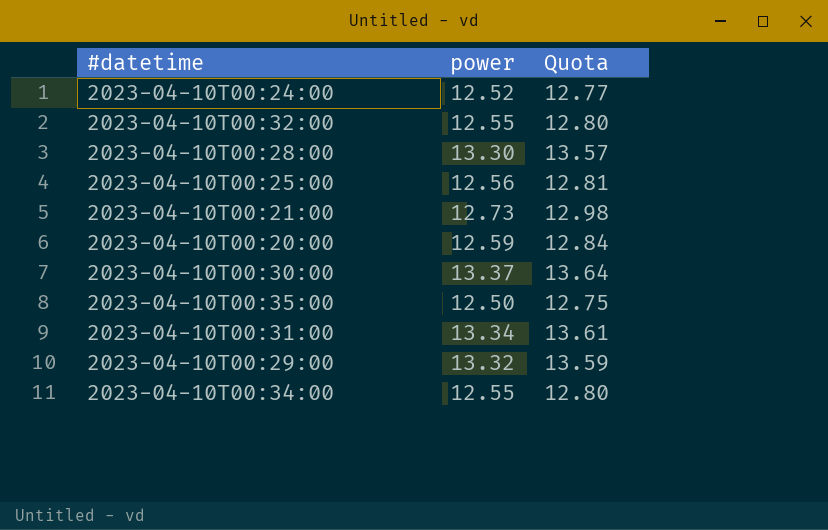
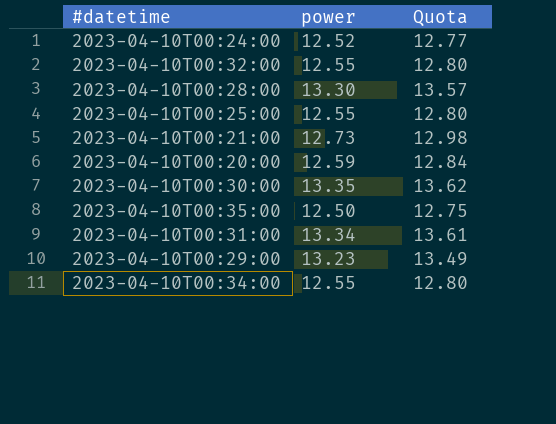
2023-04-10T00:25:00 | power: 12.56 -> 12.55
2023-04-10T00:25:00 | Quota: 12.81 -> 12.80
2023-04-10T00:30:00 | power: 13.37 -> 13.35
2023-04-10T00:30:00 | Quota: 13.64 -> 13.62
2023-04-10T00:29:00 | power: 13.32 -> 13.23
2023-04-10T00:29:00 | Quota: 13.59 -> 13.49

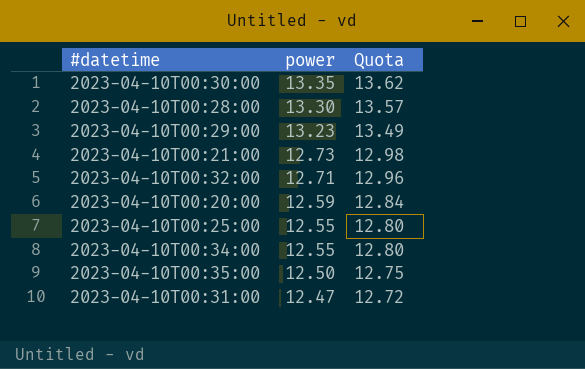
row order: none -> power descending
row 2023-04-10T00:24:00: 12.52 | 12.77 -> none
2023-04-10T00:32:00 | power: 12.55 -> 12.71
2023-04-10T00:32:00 | Quota: 12.80 -> 12.96
2023-04-10T00:31:00 | power: 13.34 -> 12.47
2023-04-10T00:31:00 | Quota: 13.61 -> 12.72

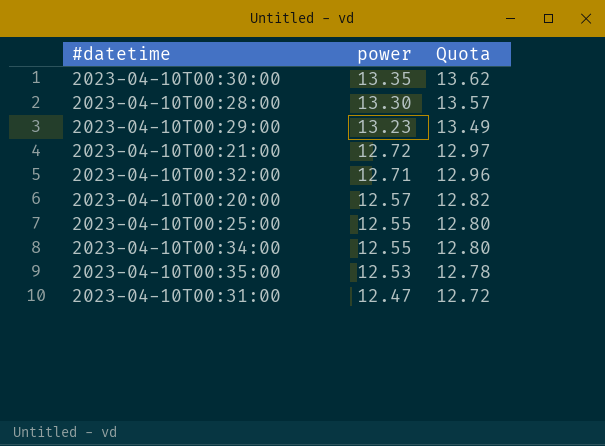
2023-04-10T00:21:00 | power: 12.73 -> 12.72
2023-04-10T00:21:00 | Quota: 12.98 -> 12.97
2023-04-10T00:20:00 | power: 12.59 -> 12.57
2023-04-10T00:20:00 | Quota: 12.84 -> 12.82
2023-04-10T00:35:00 | power: 12.50 -> 12.53
2023-04-10T00:35:00 | Quota: 12.75 -> 12.78

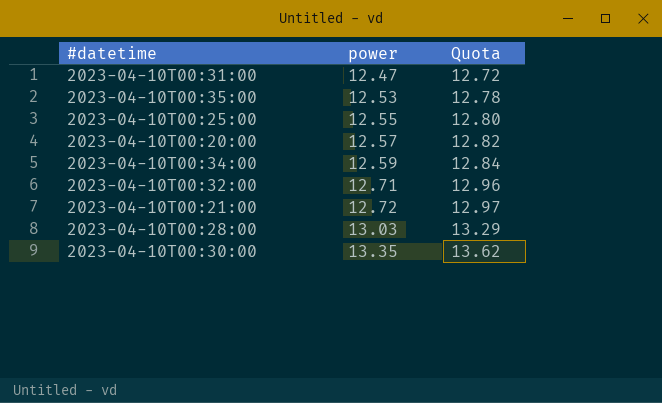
row order: power descending -> power ascending
row 2023-04-10T00:29:00: 13.23 | 13.49 -> none
2023-04-10T00:34:00 | power: 12.55 -> 12.59
2023-04-10T00:34:00 | Quota: 12.80 -> 12.84
2023-04-10T00:28:00 | power: 13.30 -> 13.03
2023-04-10T00:28:00 | Quota: 13.57 -> 13.29

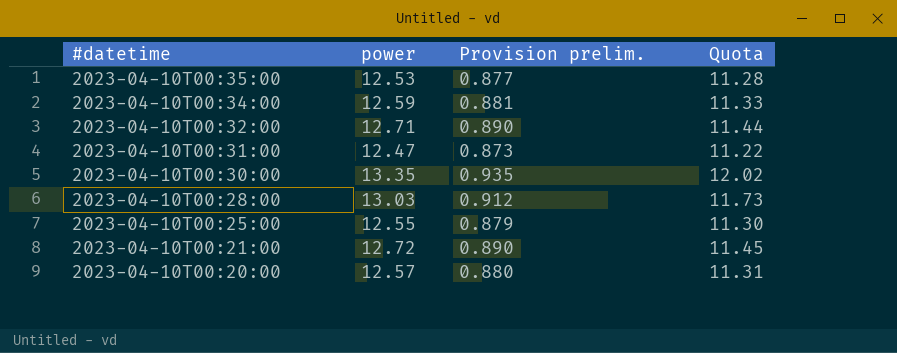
row order: power ascending -> #datetime descending
column Provision prelim. | formula: none -> [power] * 0.07
column Quota | formula: [power] * 1.02 -> [power] * 0.9

